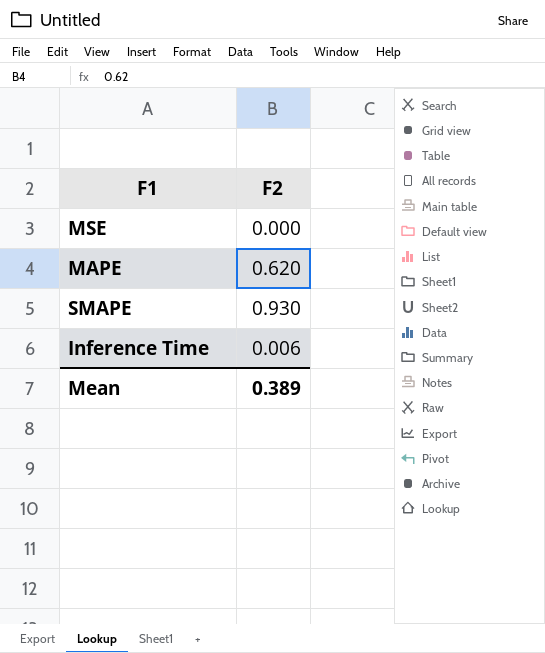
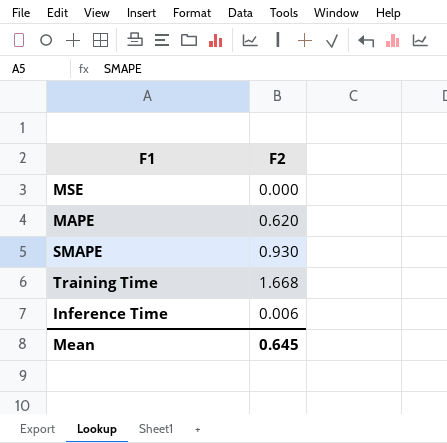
row Training Time: none -> 1.668
Mean | F2: 0.389 -> 0.645

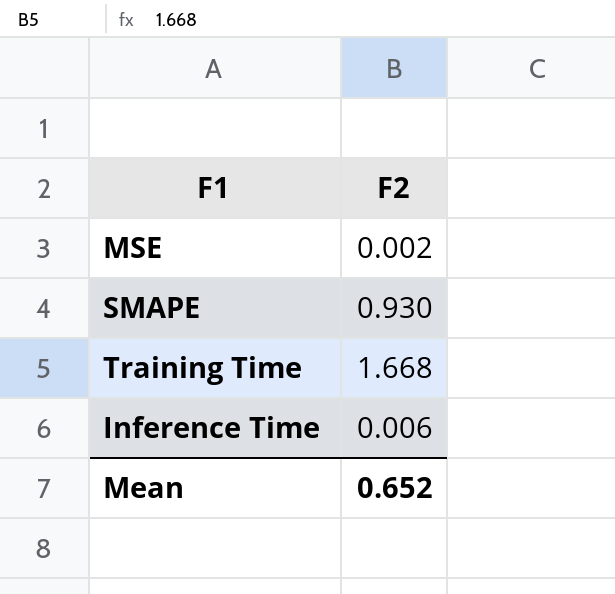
row MAPE: 0.620 -> none
MSE | F2: 0.000 -> 0.002
Mean | F2: 0.645 -> 0.652

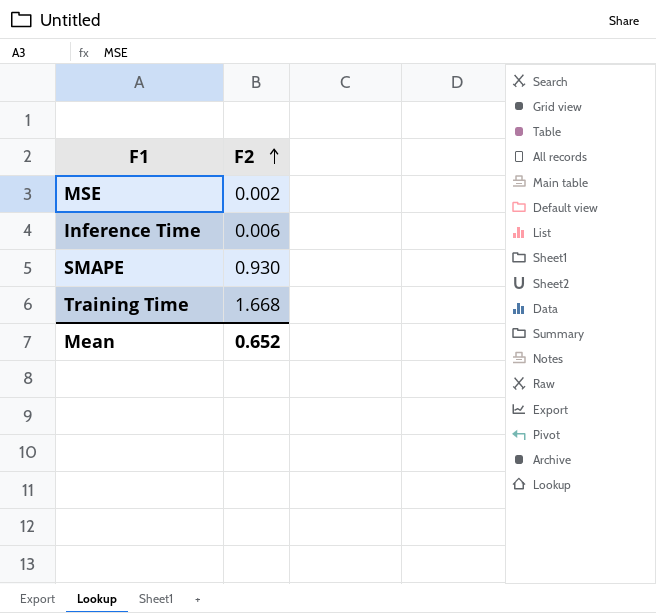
row order: none -> F2 ascending

